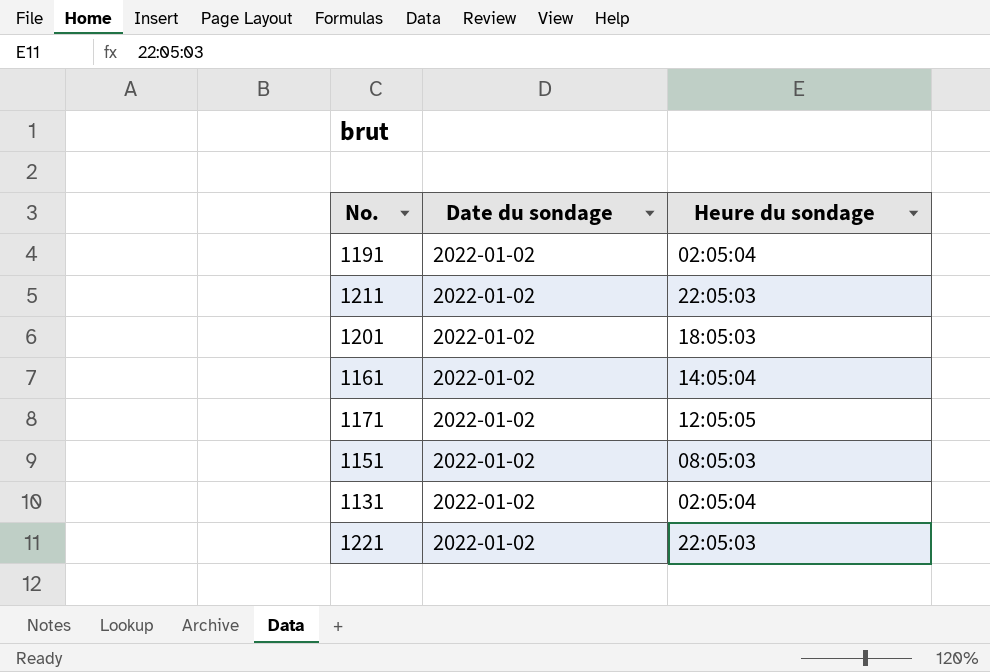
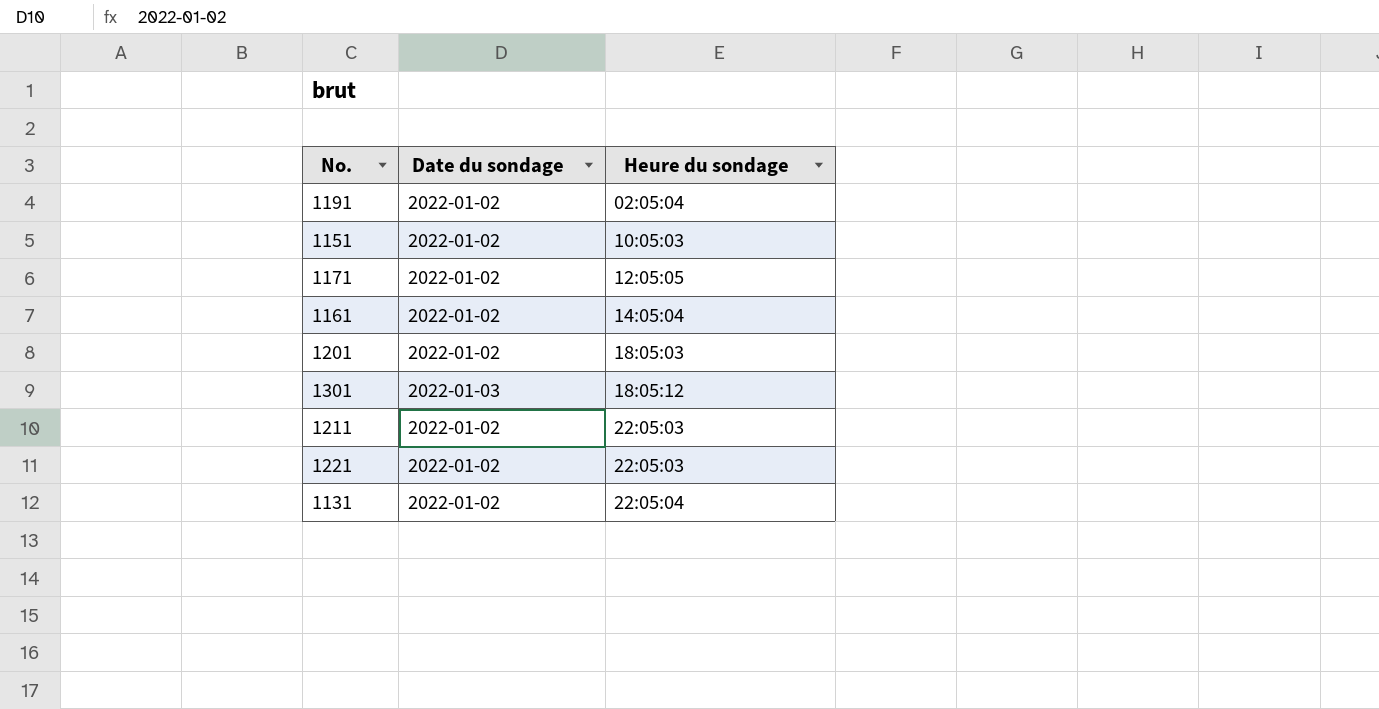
row order: none -> Heure du sondage ascending
1151 | Heure du sondage: 08:05:03 -> 10:05:03
row 1301: none -> 2022-01-03 | 18:05:12
1131 | Heure du sondage: 02:05:04 -> 22:05:04

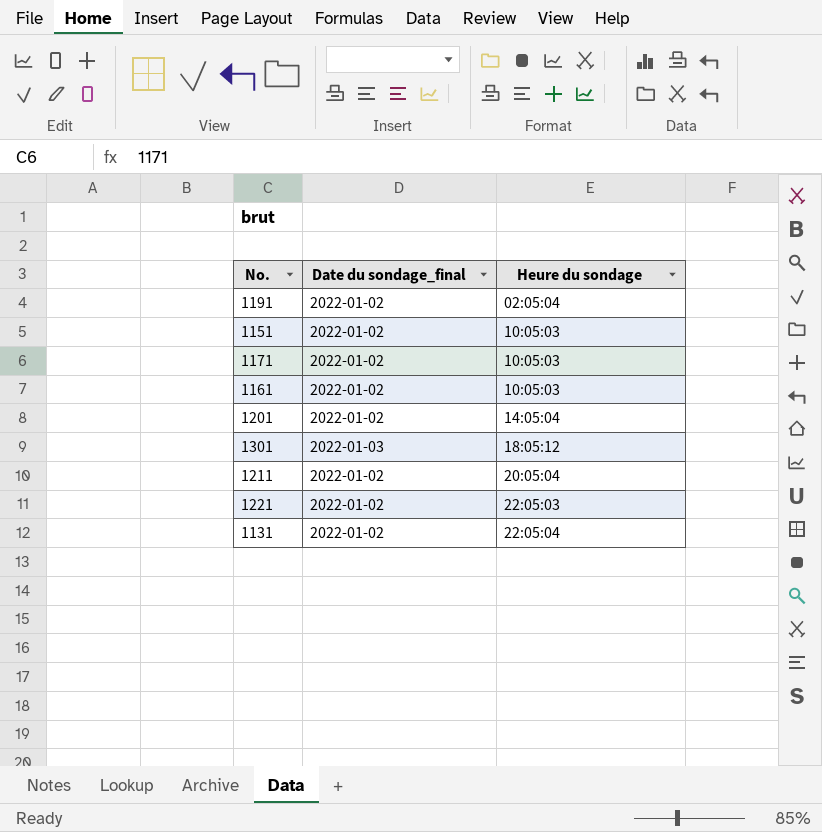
column name: Date du sondage -> Date du sondage_final
1171 | Heure du sondage: 12:05:05 -> 10:05:03
1161 | Heure du sondage: 14:05:04 -> 10:05:03
1201 | Heure du sondage: 18:05:03 -> 14:05:04
1211 | Heure du sondage: 22:05:03 -> 20:05:04

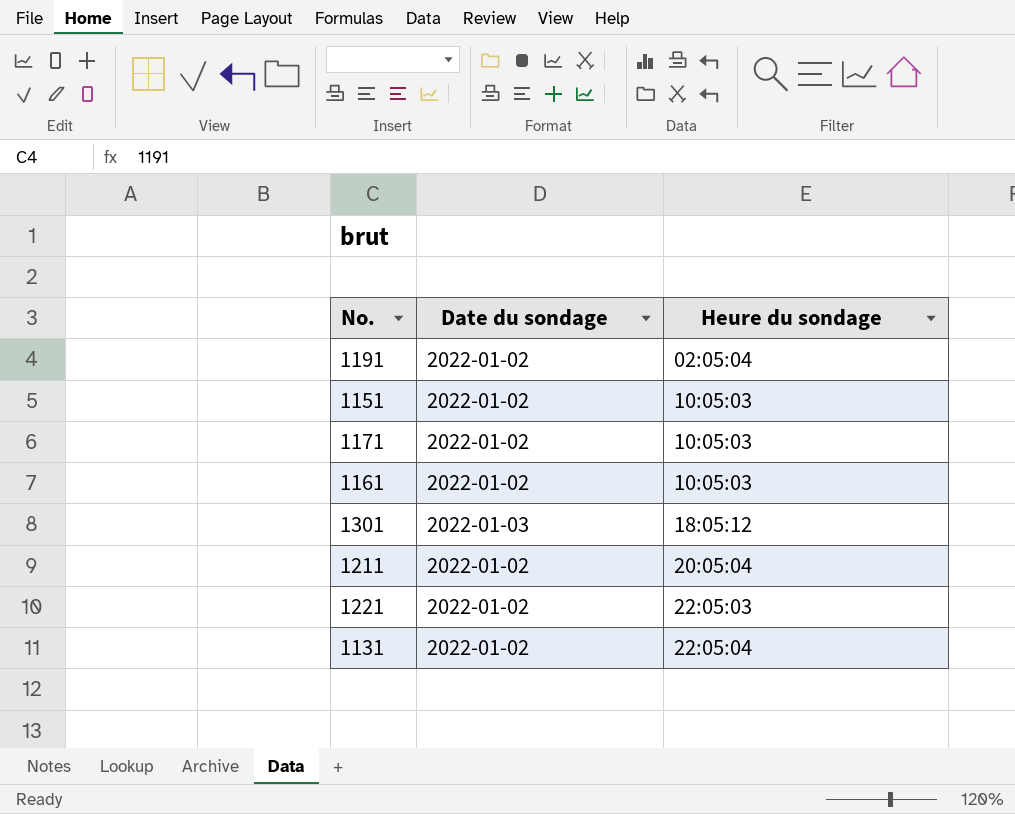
column name: Date du sondage_final -> Date du sondage
row 1201: 2022-01-02 | 14:05:04 -> none

